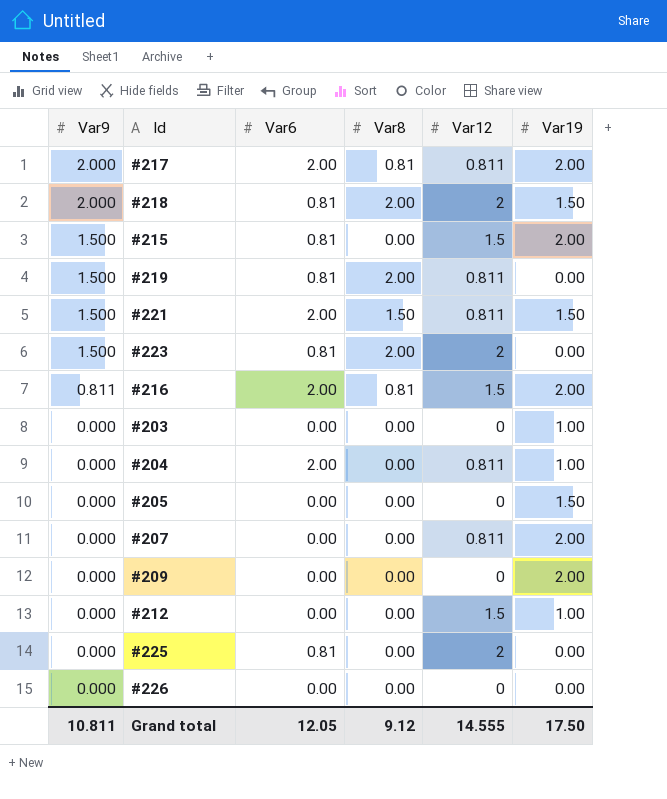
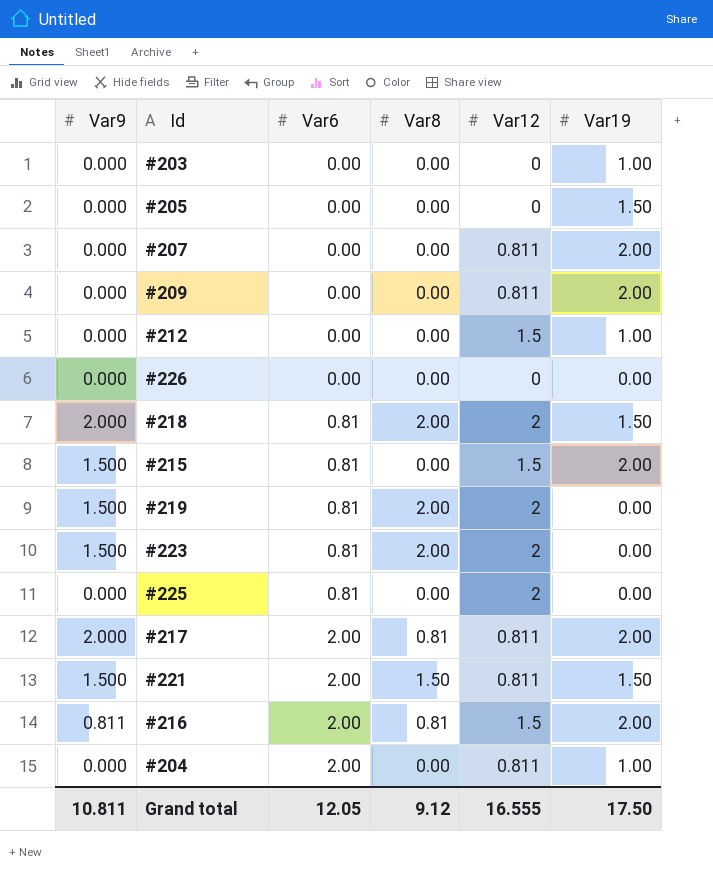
row order: Var9 descending -> Var6 ascending
#209 | Var12: 0 -> 0.811
#219 | Var12: 0.811 -> 2
Grand total | Var12: 14.555 -> 16.555

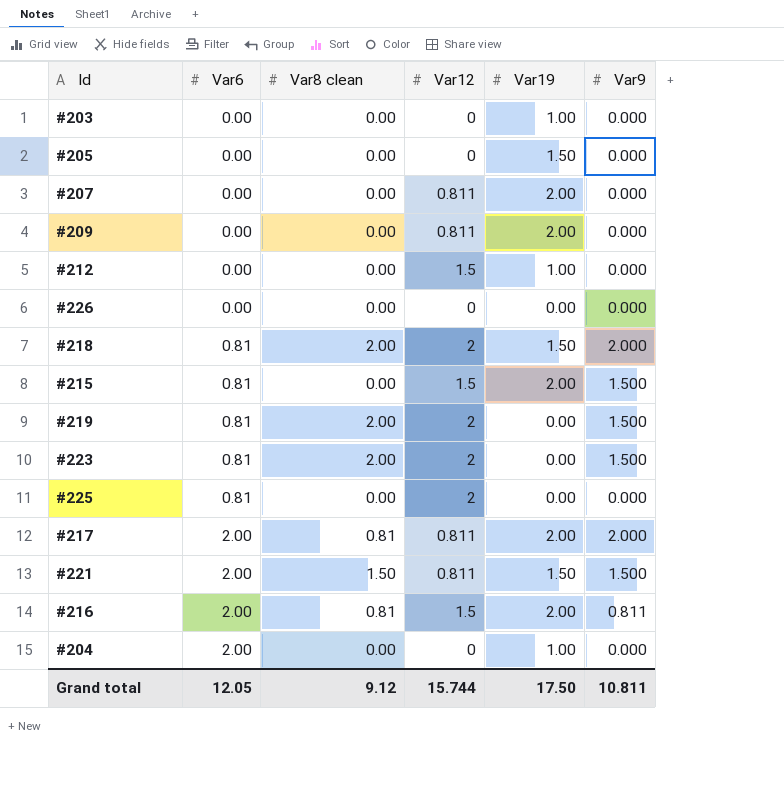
column name: Var8 -> Var8 clean
column Var9 | position: 1 -> 6
#204 | Var12: 0.811 -> 0
Grand total | Var12: 16.555 -> 15.744

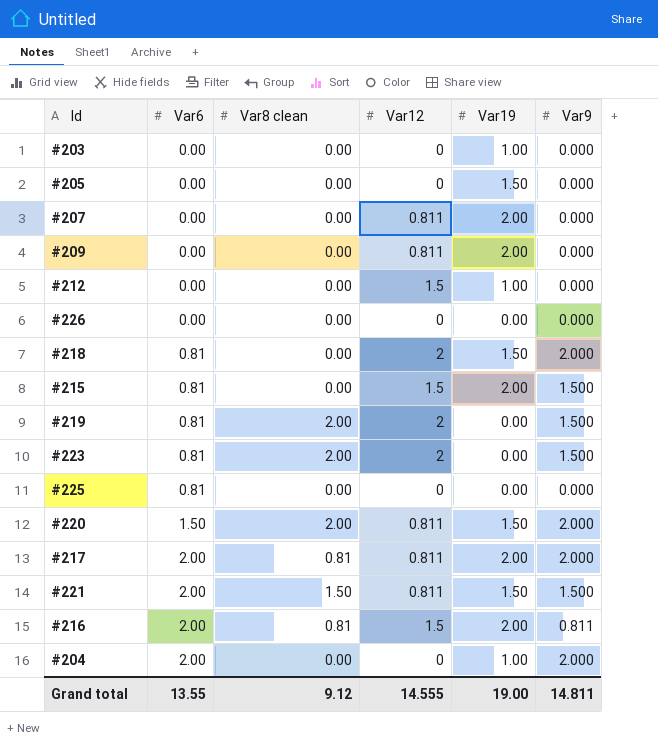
#218 | Var8 clean: 2.00 -> 0.00
#225 | Var12: 2 -> 0
row #220: none -> 1.50 | 2.00 | 0.811 | 1.50 | 2.000
#204 | Var9: 0.000 -> 2.000
Grand total | Var6: 12.05 -> 13.55
Grand total | Var12: 15.744 -> 14.555
Grand total | Var19: 17.50 -> 19.00
Grand total | Var9: 10.811 -> 14.811

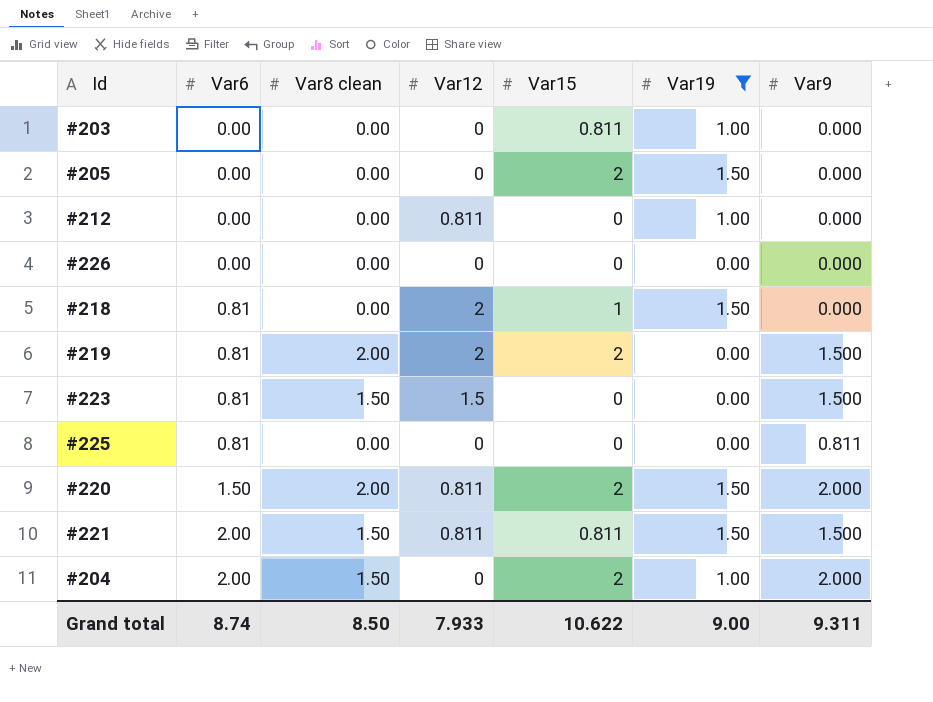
filter: none -> Var19 != 2.00
column Var15 | position: none -> 5
#212 | Var12: 1.5 -> 0.811
#218 | Var9: 2.000 -> 0.000
#223 | Var8 clean: 2.00 -> 1.50
#223 | Var12: 2 -> 1.5
#225 | Var9: 0.000 -> 0.811
#204 | Var8 clean: 0.00 -> 1.50
Grand total | Var6: 13.55 -> 8.74
Grand total | Var8 clean: 9.12 -> 8.50
Grand total | Var12: 14.555 -> 7.933
Grand total | Var19: 19.00 -> 9.00
Grand total | Var9: 14.811 -> 9.311

